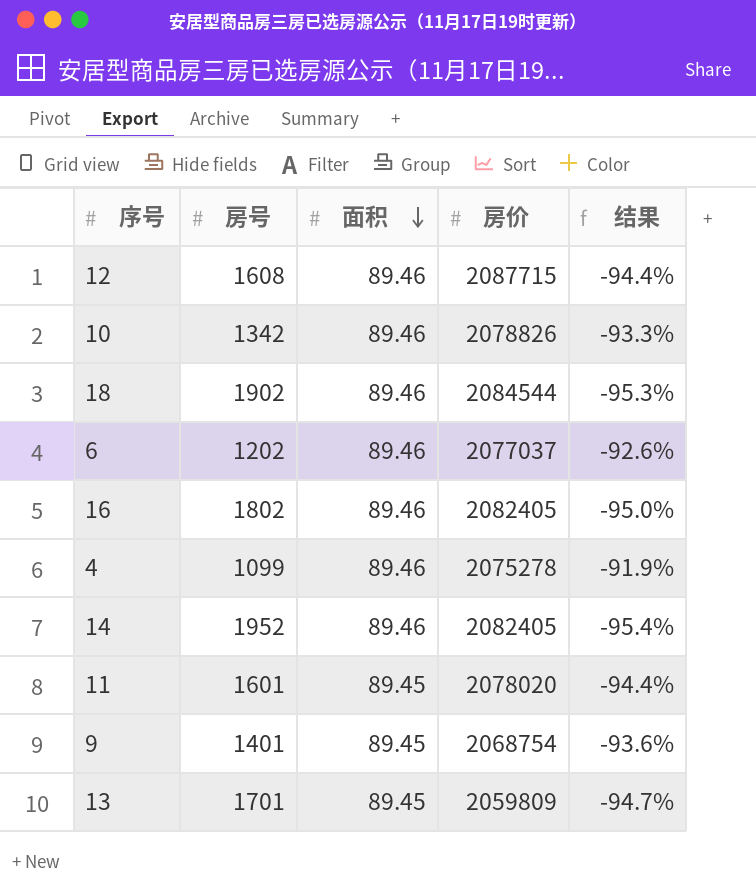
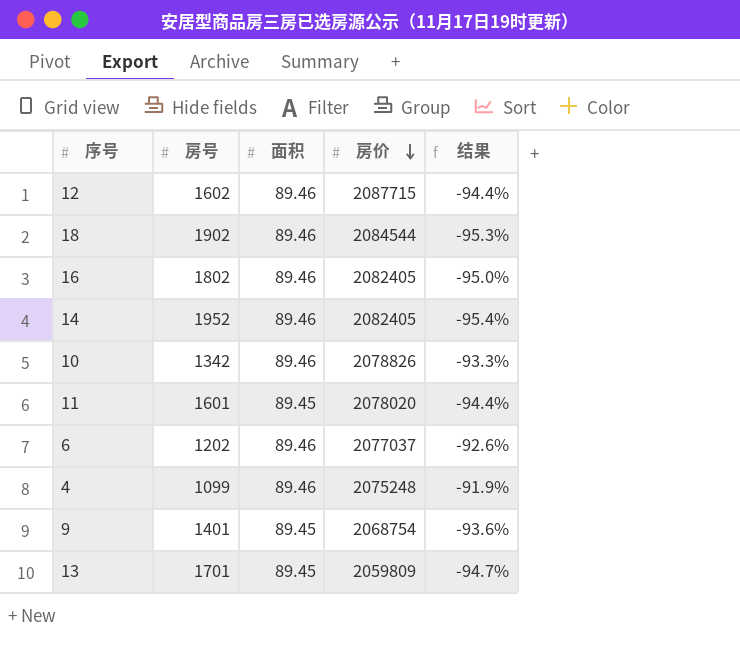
row order: 面积 descending -> 房价 descending
12 | 房号: 1608 -> 1602
4 | 房价: 2075278 -> 2075248

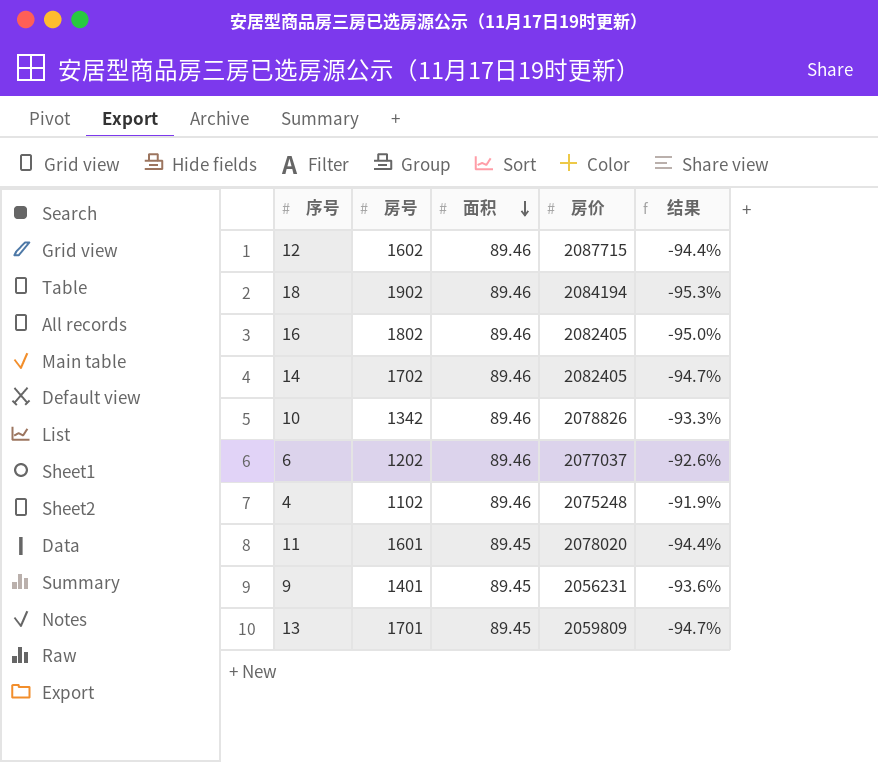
row order: 房价 descending -> 面积 descending
18 | 房价: 2084544 -> 2084194
14 | 房号: 1952 -> 1702
14 | 结果: -95.4% -> -94.7%
4 | 房号: 1099 -> 1102
9 | 房价: 2068754 -> 2056231

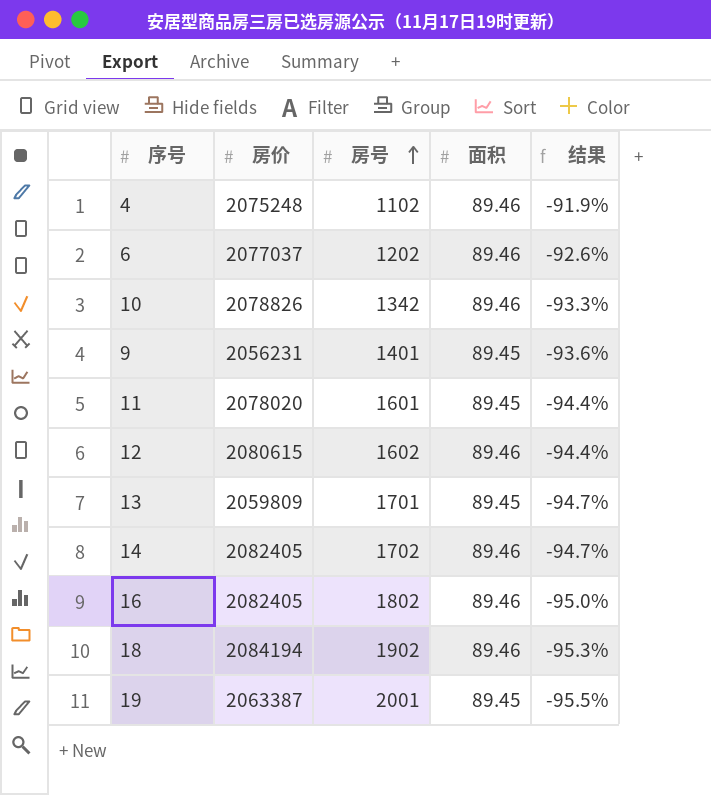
row order: 面积 descending -> 房号 ascending
column 房价 | position: 4 -> 2
12 | 房价: 2087715 -> 2080615
row 19: none -> 2063387 | 2001 | 89.45 | -95.5%

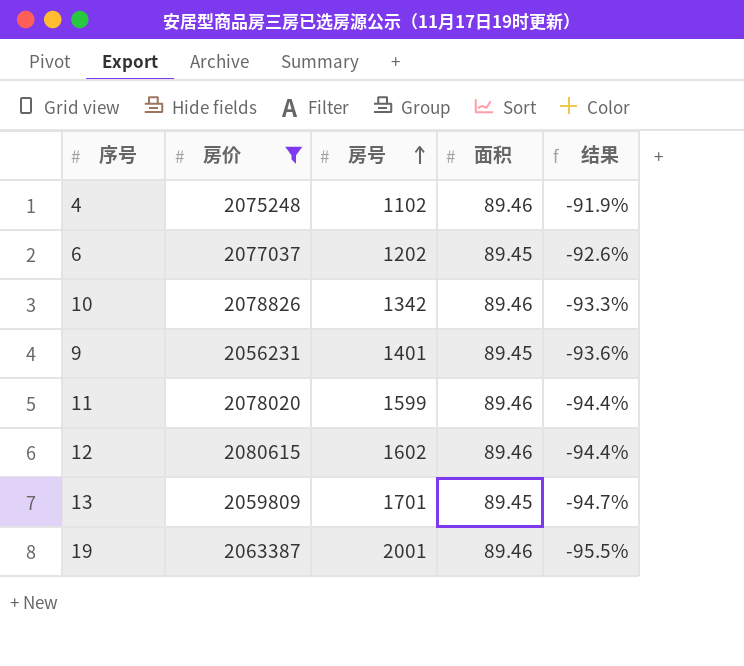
filter: none -> 房价 <= 2080615
6 | 面积: 89.46 -> 89.45
11 | 房号: 1601 -> 1599
11 | 面积: 89.45 -> 89.46
19 | 面积: 89.45 -> 89.46

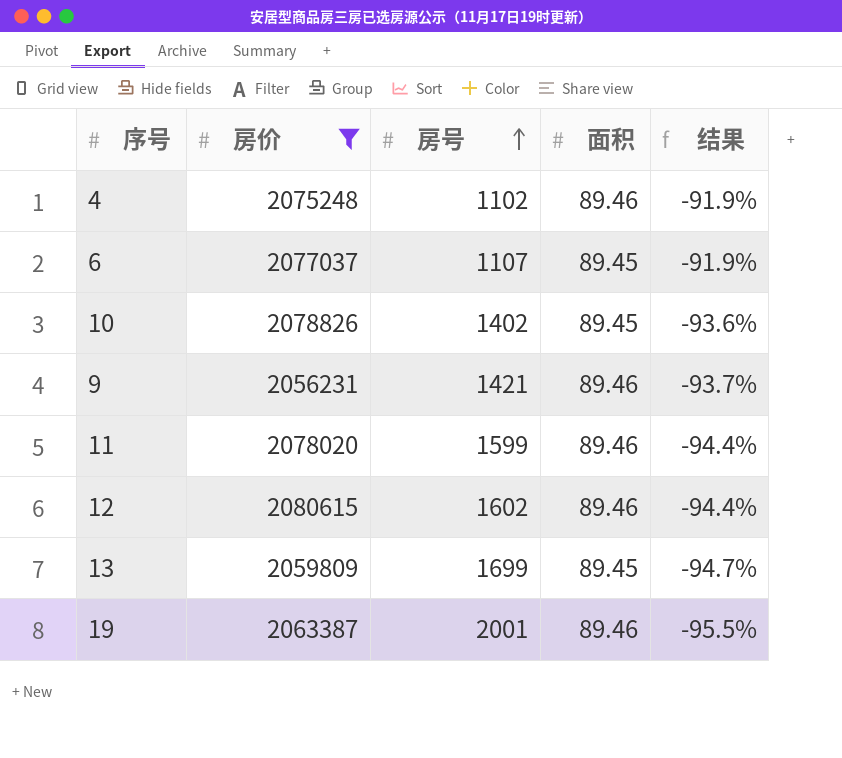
6 | 房号: 1202 -> 1107
6 | 结果: -92.6% -> -91.9%
10 | 房号: 1342 -> 1402
10 | 面积: 89.46 -> 89.45
10 | 结果: -93.3% -> -93.6%
9 | 房号: 1401 -> 1421
9 | 面积: 89.45 -> 89.46
9 | 结果: -93.6% -> -93.7%
13 | 房号: 1701 -> 1699

